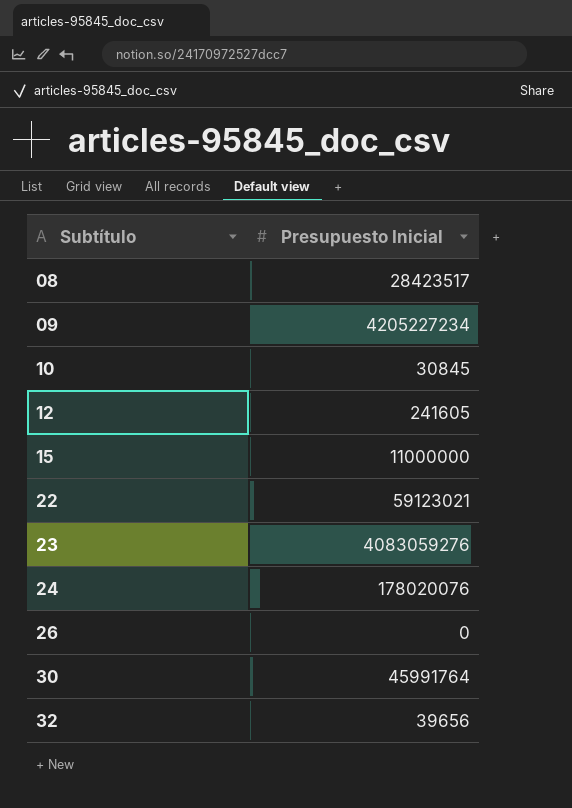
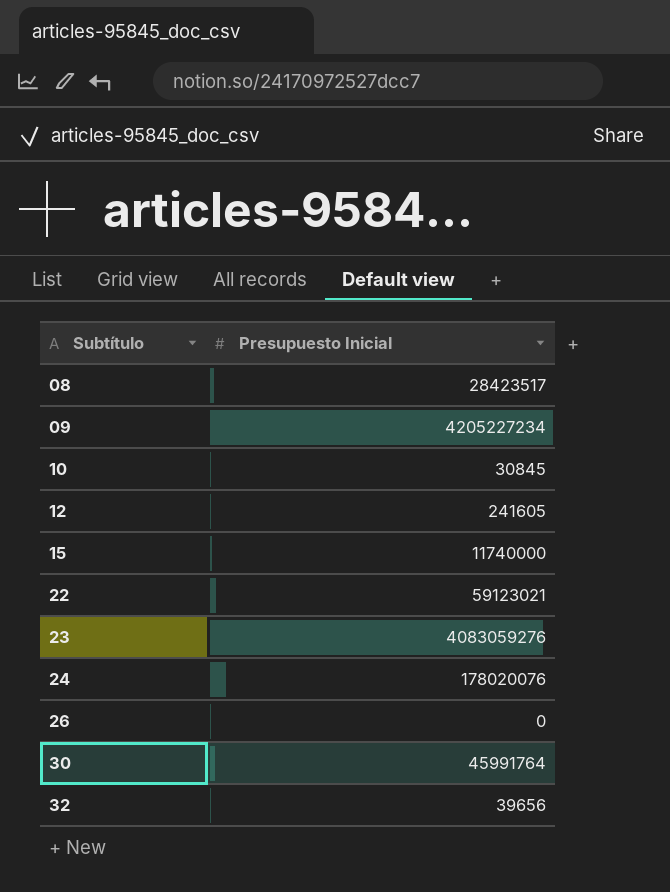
15 | Presupuesto Inicial: 11000000 -> 11740000

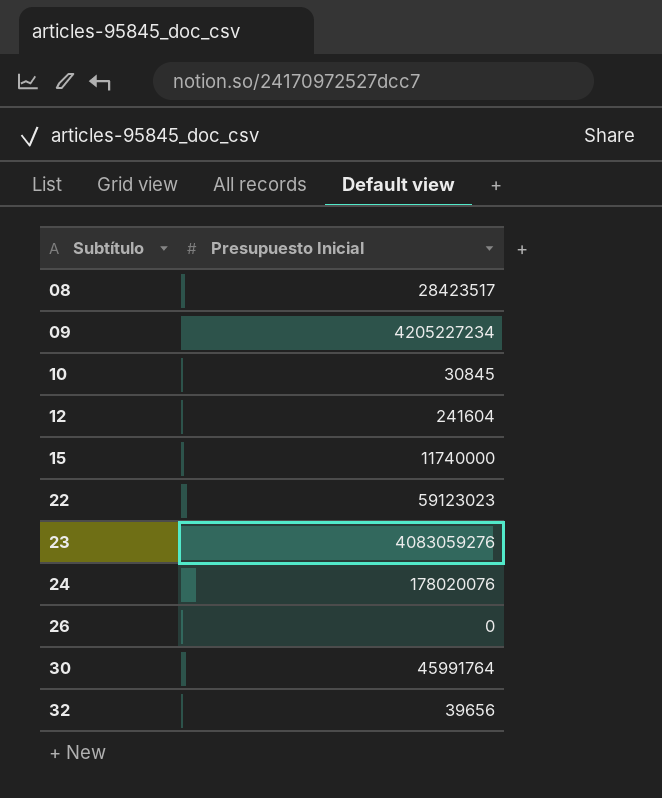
12 | Presupuesto Inicial: 241605 -> 241604
22 | Presupuesto Inicial: 59123021 -> 59123023

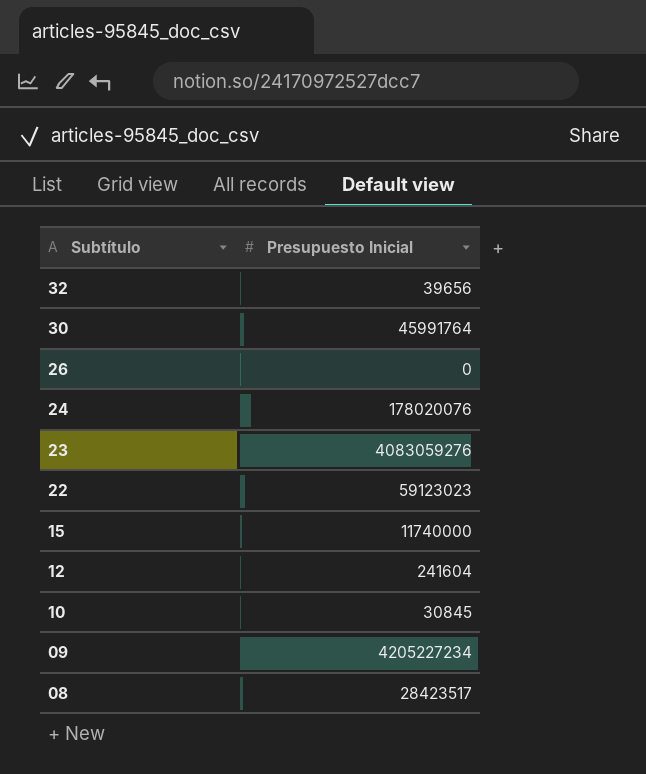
row order: Subtítulo ascending -> Subtítulo descending

